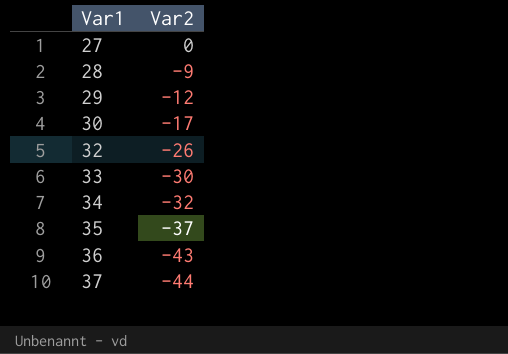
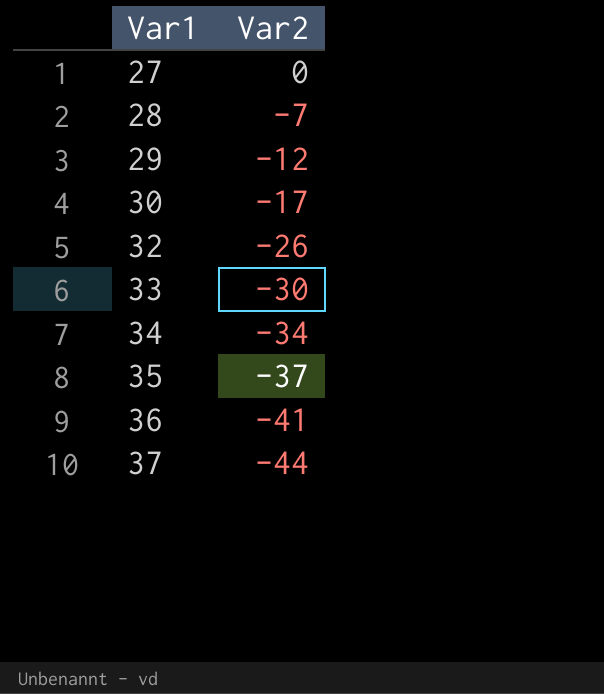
28 | Var2: -9 -> -7
34 | Var2: -32 -> -34
36 | Var2: -43 -> -41

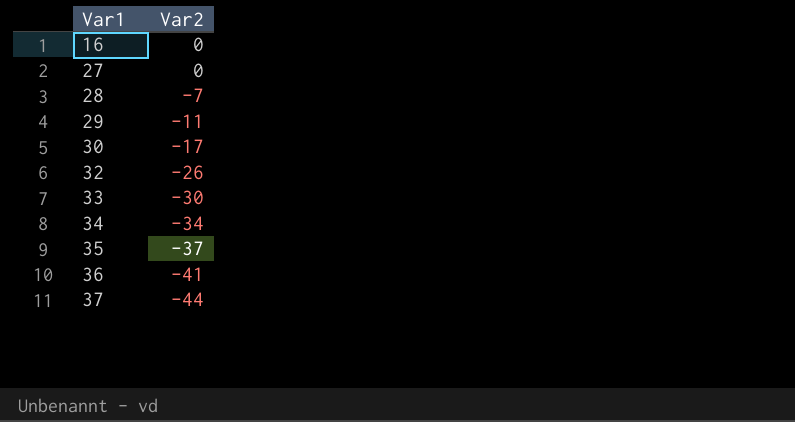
row 16: none -> 0
29 | Var2: -12 -> -11

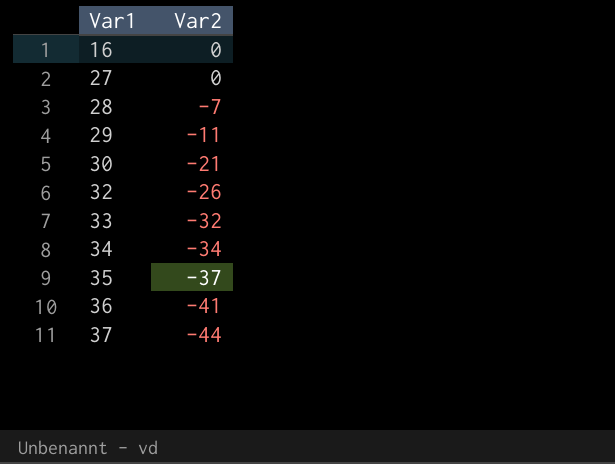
30 | Var2: -17 -> -21
33 | Var2: -30 -> -32

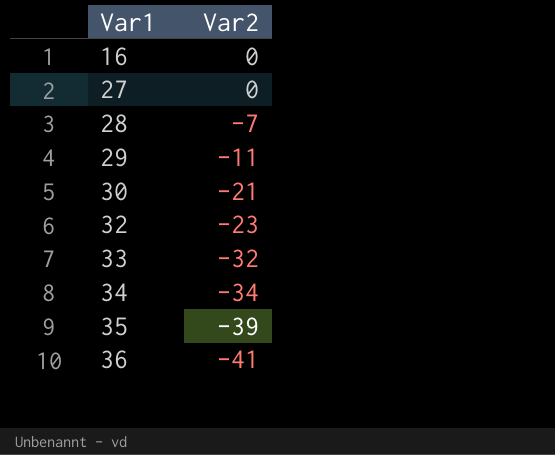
row 37: -44 -> none
32 | Var2: -26 -> -23
35 | Var2: -37 -> -39

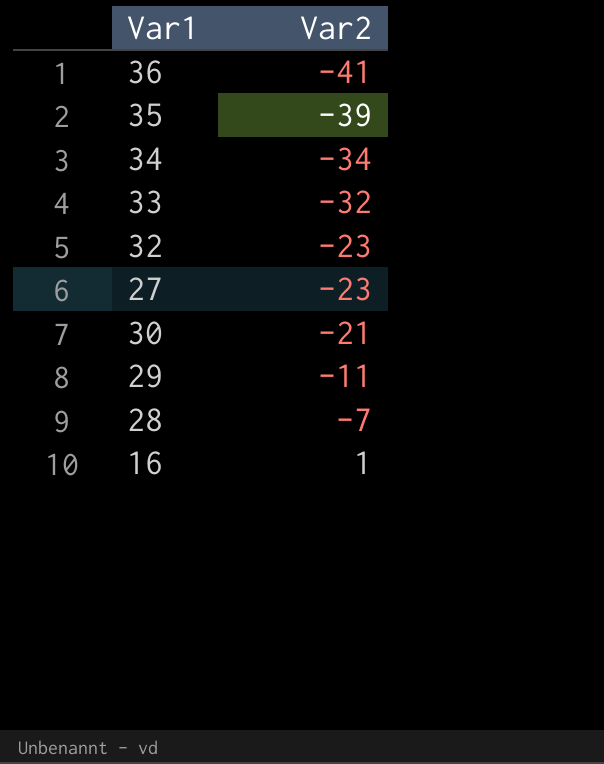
row order: Var1 ascending -> Var2 ascending
27 | Var2: 0 -> -23
16 | Var2: 0 -> 1

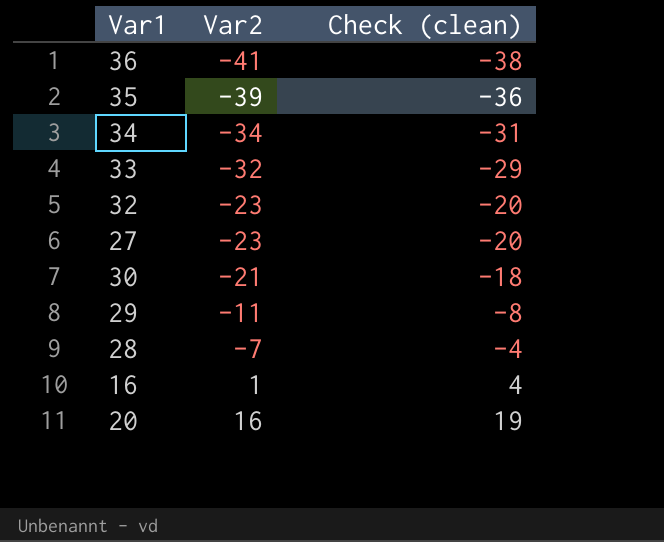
column Check (clean) | formula: none -> [Var2] + 3
row 20: none -> 16 | 19

